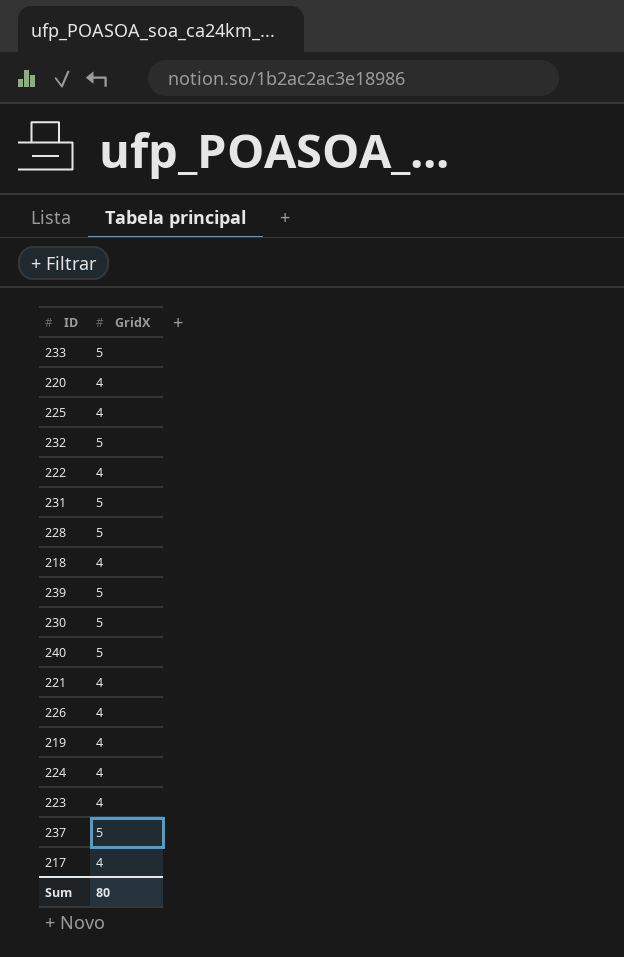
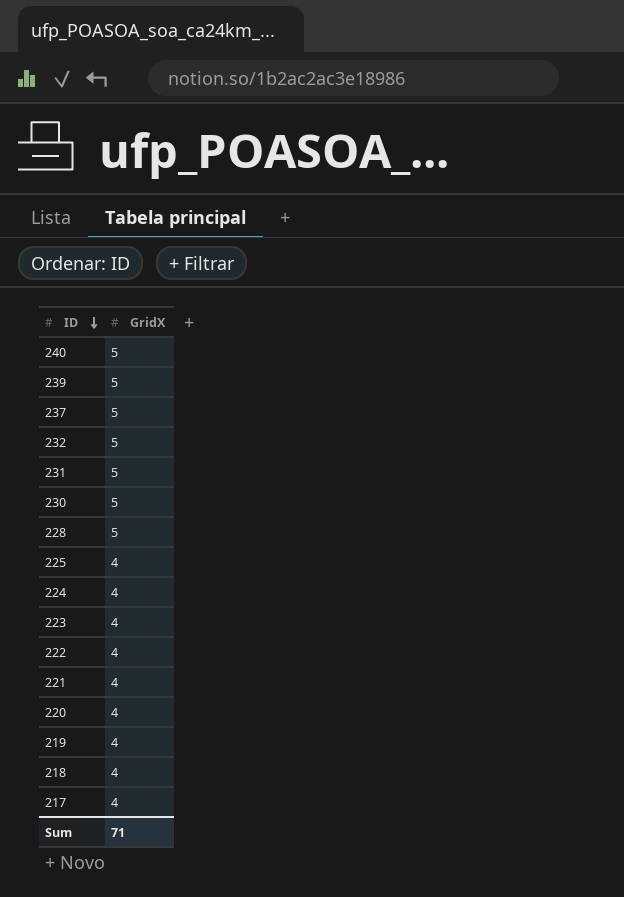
row order: none -> ID descending
row 233: 5 -> none
row 226: 4 -> none
Sum | GridX: 80 -> 71

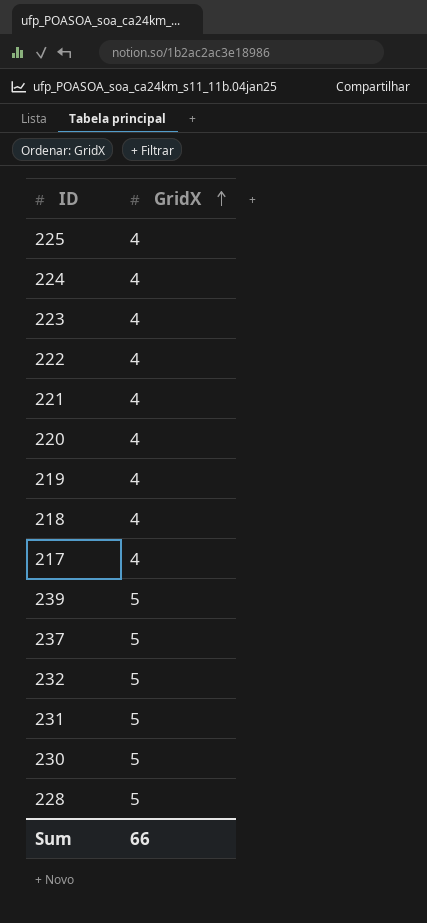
row order: ID descending -> GridX ascending
row 240: 5 -> none
Sum | GridX: 71 -> 66

